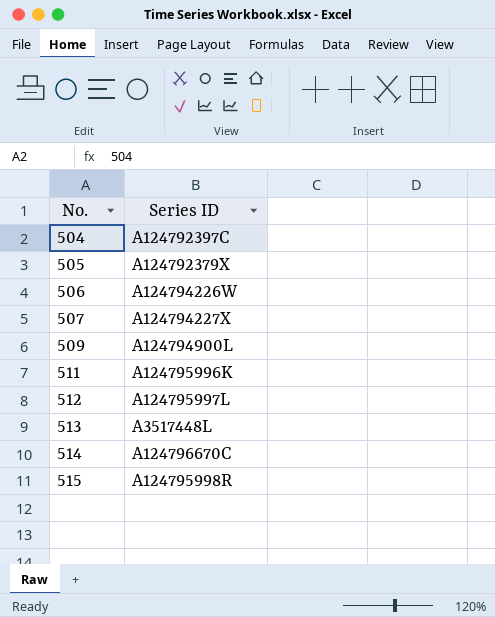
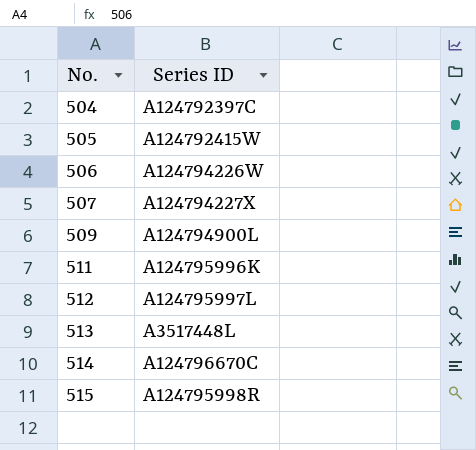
505 | Series ID: A124792379X -> A124792415W

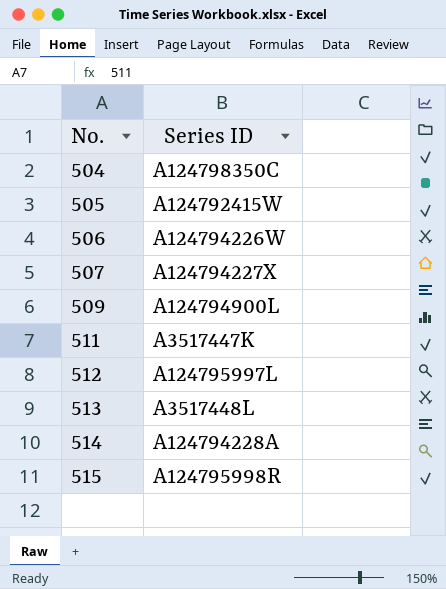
504 | Series ID: A124792397C -> A124798350C
511 | Series ID: A124795996K -> A3517447K
514 | Series ID: A124796670C -> A124794228A

